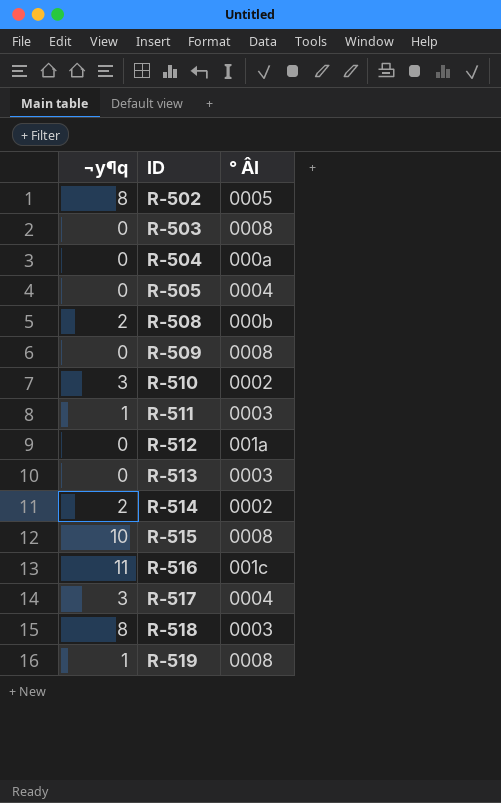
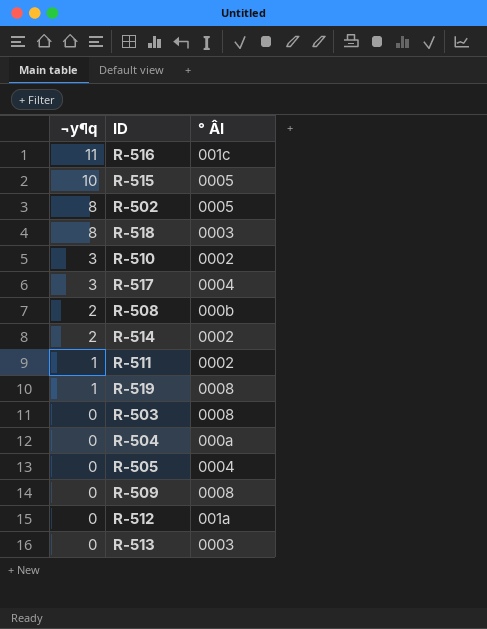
row order: ID ascending -> ¬y¶q descending
R-515 | ° ÂI: 0008 -> 0005
R-511 | ° ÂI: 0003 -> 0002

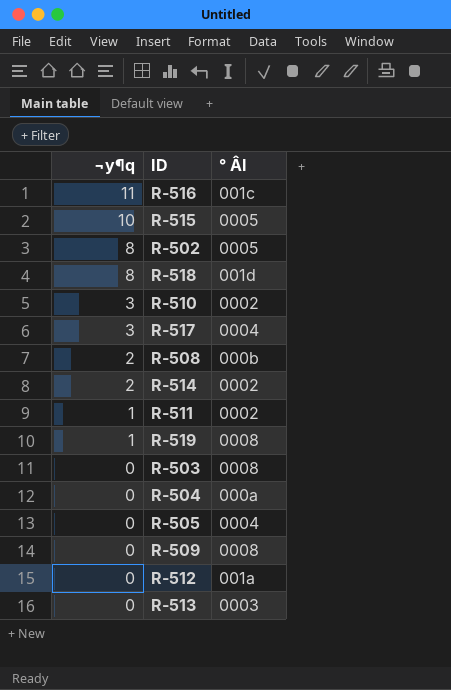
R-518 | ° ÂI: 0003 -> 001d

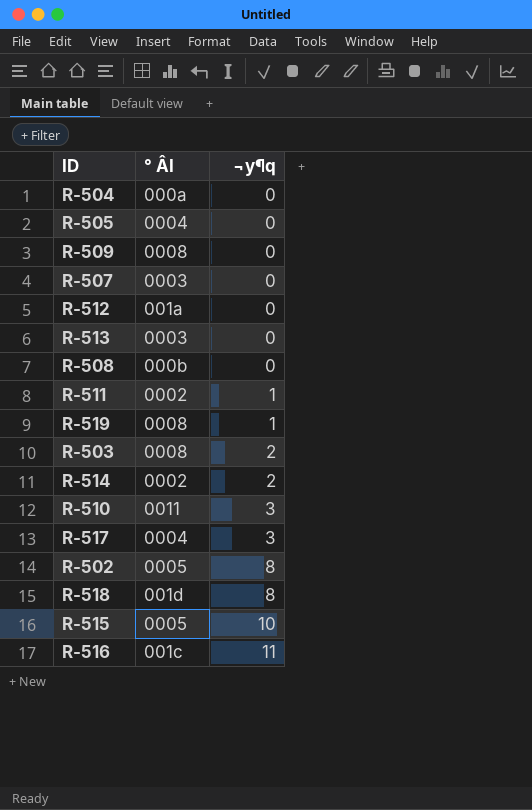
row order: ¬y¶q descending -> ¬y¶q ascending
column ¬y¶q | position: 1 -> 3
row R-507: none -> 0003 | 0
R-508 | ¬y¶q: 2 -> 0
R-503 | ¬y¶q: 0 -> 2
R-510 | ° ÂI: 0002 -> 0011

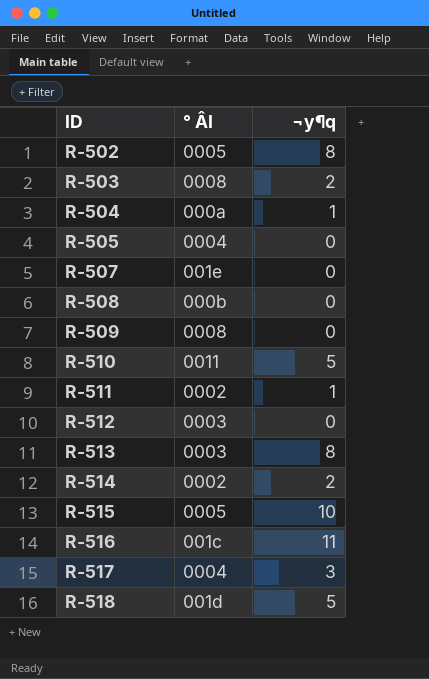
row order: ¬y¶q ascending -> ID ascending
row R-519: 0008 | 1 -> none
R-504 | ¬y¶q: 0 -> 1
R-507 | ° ÂI: 0003 -> 001e
R-510 | ¬y¶q: 3 -> 5
R-512 | ° ÂI: 001a -> 0003
R-513 | ¬y¶q: 0 -> 8
R-518 | ¬y¶q: 8 -> 5

